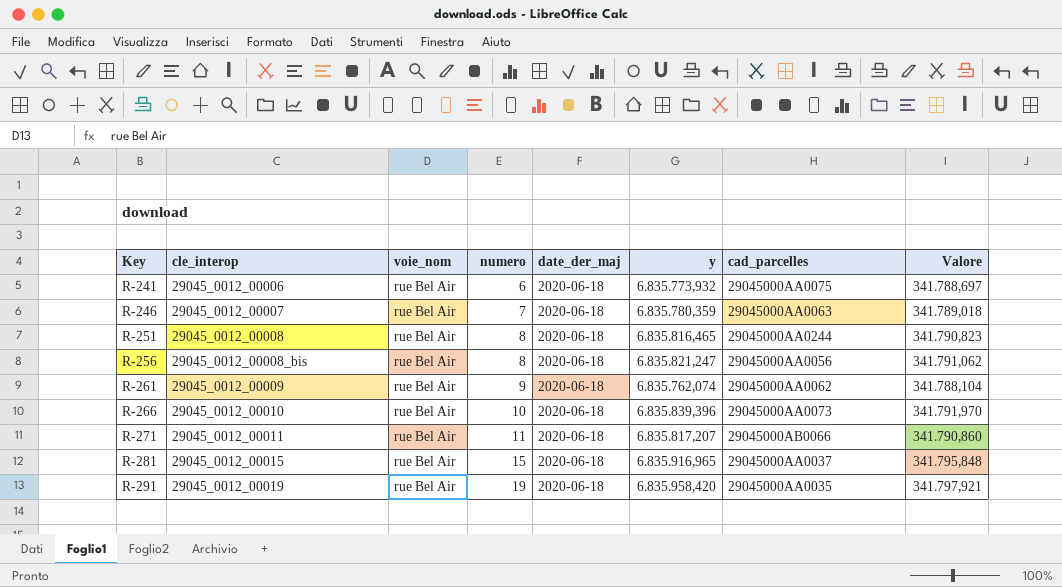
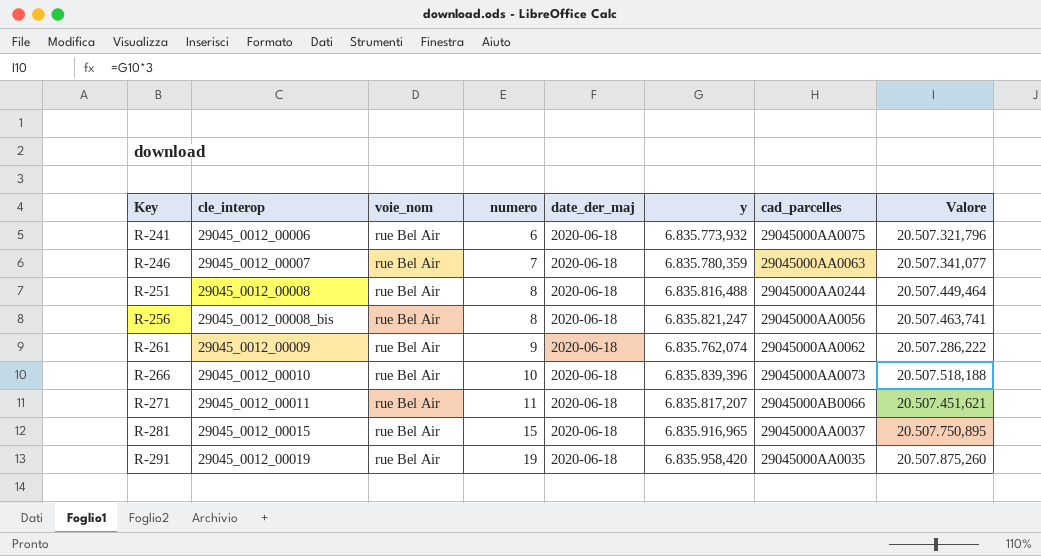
column Valore | formula: [y] * 0,05 -> [y] * 3
R-251 | y: 6.835.816,465 -> 6.835.816,488

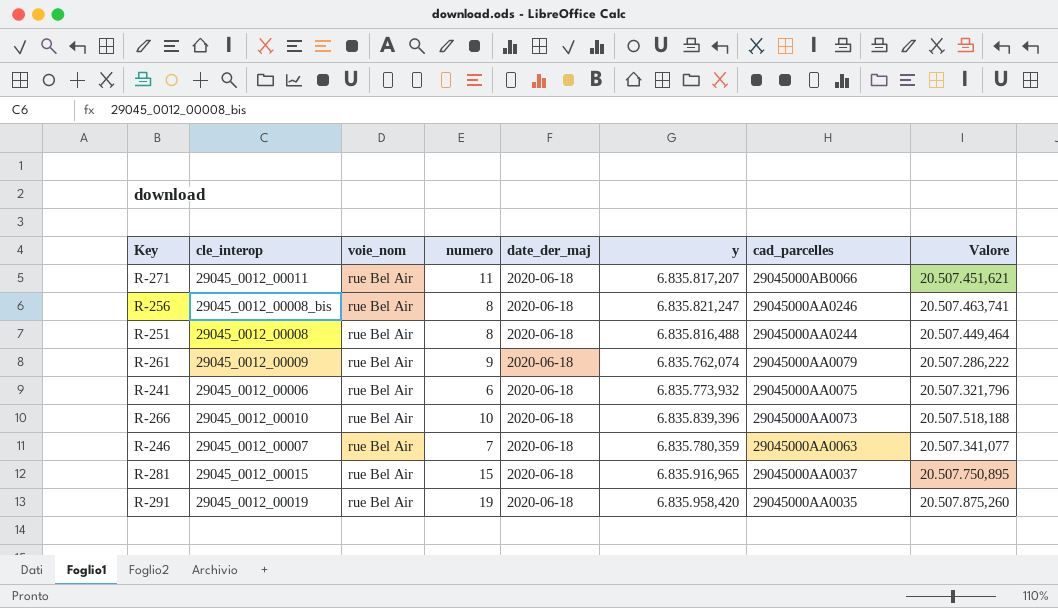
row order: Key ascending -> cad_parcelles descending
R-256 | cad_parcelles: 29045000AA0056 -> 29045000AA0246
R-261 | cad_parcelles: 29045000AA0062 -> 29045000AA0079

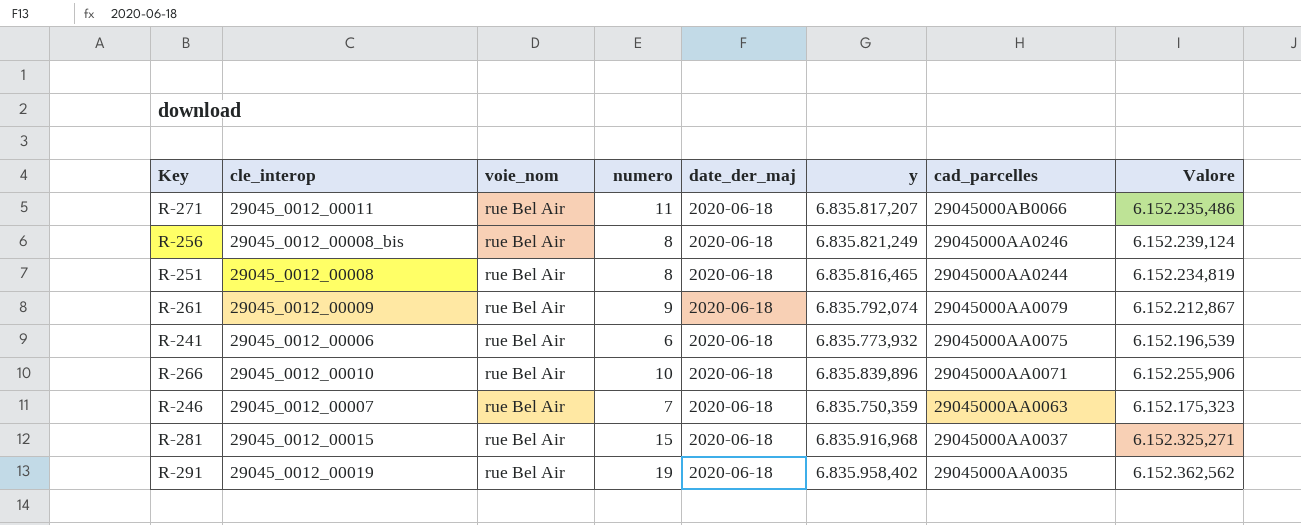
column Valore | formula: [y] * 3 -> [y] * 0,9
R-256 | y: 6.835.821,247 -> 6.835.821,249
R-251 | y: 6.835.816,488 -> 6.835.816,465
R-261 | y: 6.835.762,074 -> 6.835.792,074
R-266 | y: 6.835.839,396 -> 6.835.839,896
R-266 | cad_parcelles: 29045000AA0073 -> 29045000AA0071
R-246 | y: 6.835.780,359 -> 6.835.750,359
R-281 | y: 6.835.916,965 -> 6.835.916,968
R-291 | y: 6.835.958,420 -> 6.835.958,402

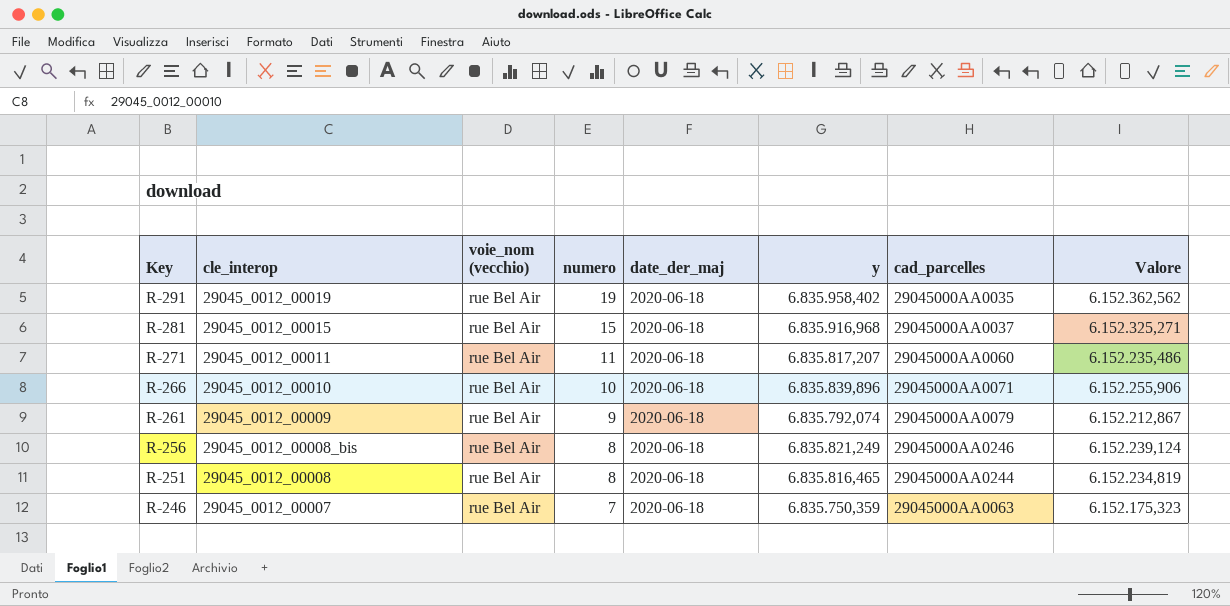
row order: cad_parcelles descending -> Key descending
column name: voie_nom -> voie_nom (vecchio)
row R-241: 29045_0012_00006 | rue Bel Air | 6 | 2020-06-18 | 6.835.773,932 | 29045000AA0075 | 6.152.196,539 -> none
R-271 | cad_parcelles: 29045000AB0066 -> 29045000AA0060

